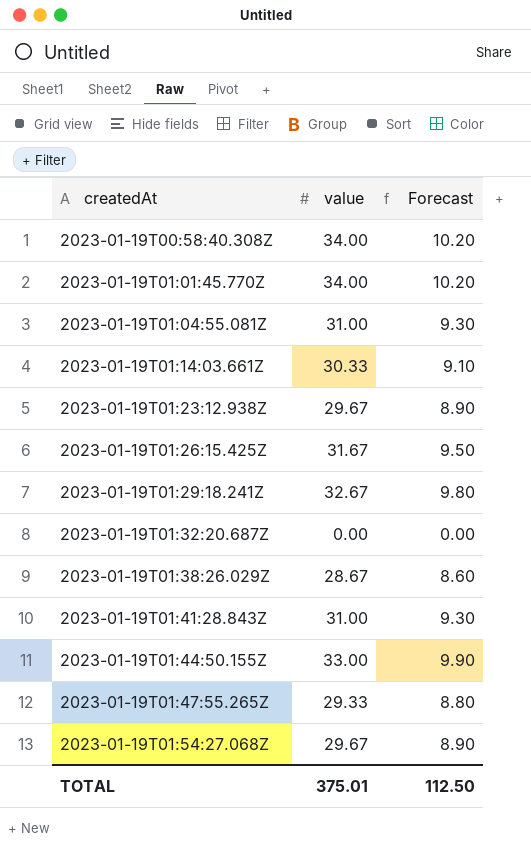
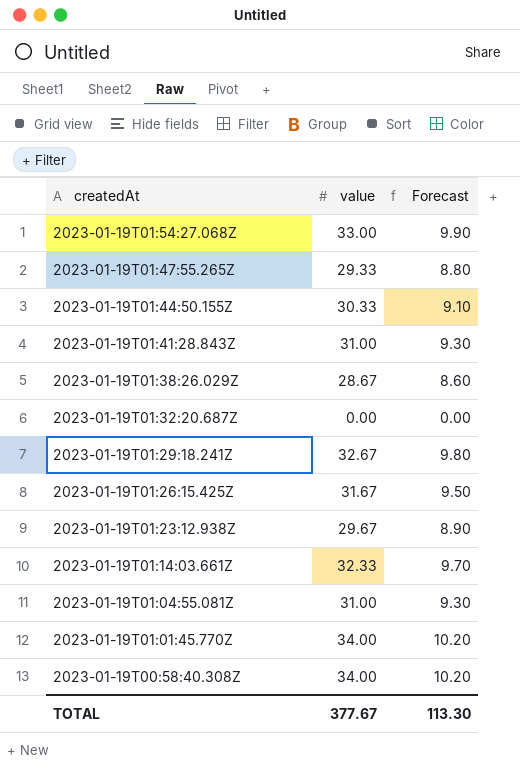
row order: createdAt ascending -> createdAt descending
2023-01-19T01:54:27.068Z | value: 29.67 -> 33.00
2023-01-19T01:54:27.068Z | Forecast: 8.90 -> 9.90
2023-01-19T01:44:50.155Z | value: 33.00 -> 30.33
2023-01-19T01:44:50.155Z | Forecast: 9.90 -> 9.10
2023-01-19T01:14:03.661Z | value: 30.33 -> 32.33
2023-01-19T01:14:03.661Z | Forecast: 9.10 -> 9.70
TOTAL | value: 375.01 -> 377.67
TOTAL | Forecast: 112.50 -> 113.30

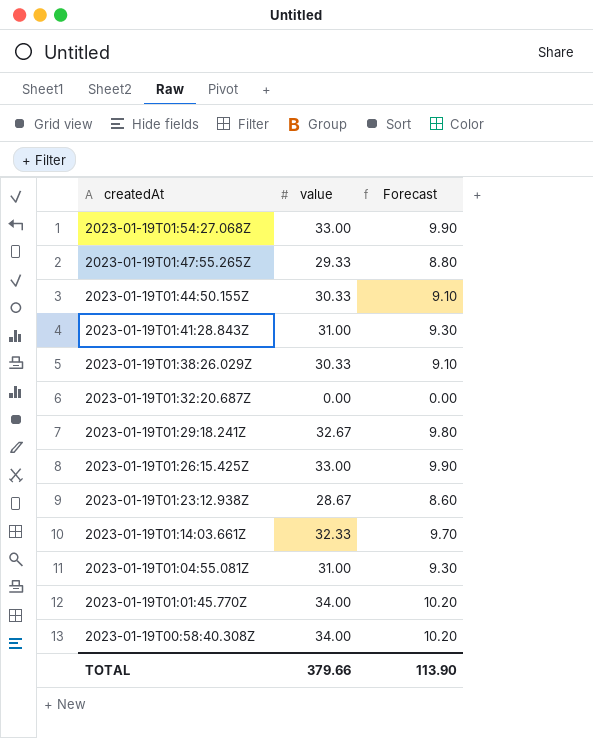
2023-01-19T01:38:26.029Z | value: 28.67 -> 30.33
2023-01-19T01:38:26.029Z | Forecast: 8.60 -> 9.10
2023-01-19T01:26:15.425Z | value: 31.67 -> 33.00
2023-01-19T01:26:15.425Z | Forecast: 9.50 -> 9.90
2023-01-19T01:23:12.938Z | value: 29.67 -> 28.67
2023-01-19T01:23:12.938Z | Forecast: 8.90 -> 8.60
TOTAL | value: 377.67 -> 379.66
TOTAL | Forecast: 113.30 -> 113.90

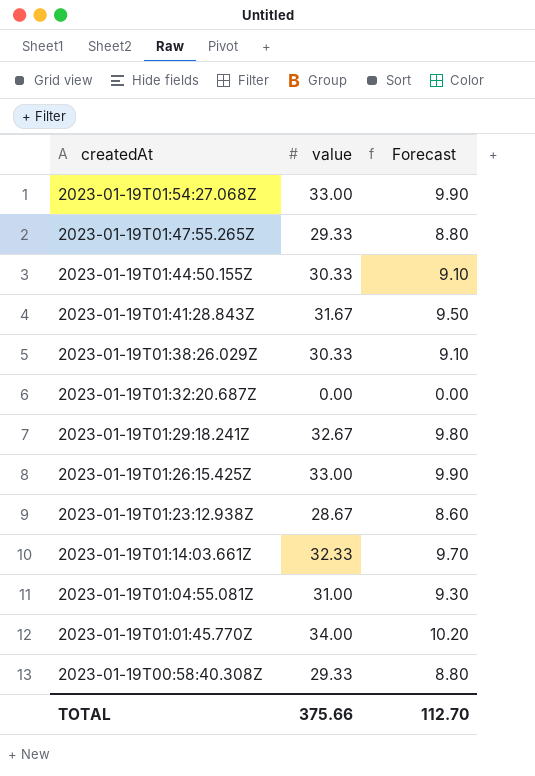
2023-01-19T01:41:28.843Z | value: 31.00 -> 31.67
2023-01-19T01:41:28.843Z | Forecast: 9.30 -> 9.50
2023-01-19T00:58:40.308Z | value: 34.00 -> 29.33
2023-01-19T00:58:40.308Z | Forecast: 10.20 -> 8.80
TOTAL | value: 379.66 -> 375.66
TOTAL | Forecast: 113.90 -> 112.70

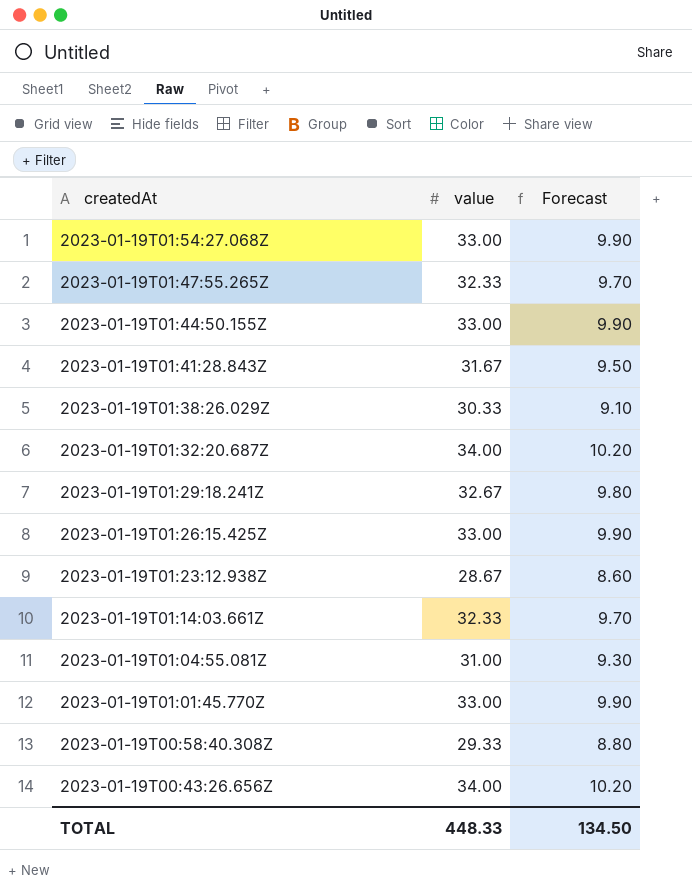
2023-01-19T01:47:55.265Z | value: 29.33 -> 32.33
2023-01-19T01:47:55.265Z | Forecast: 8.80 -> 9.70
2023-01-19T01:44:50.155Z | value: 30.33 -> 33.00
2023-01-19T01:44:50.155Z | Forecast: 9.10 -> 9.90
2023-01-19T01:32:20.687Z | value: 0.00 -> 34.00
2023-01-19T01:32:20.687Z | Forecast: 0.00 -> 10.20
2023-01-19T01:01:45.770Z | value: 34.00 -> 33.00
2023-01-19T01:01:45.770Z | Forecast: 10.20 -> 9.90
row 2023-01-19T00:43:26.656Z: none -> 34.00 | 10.20
TOTAL | value: 375.66 -> 448.33
TOTAL | Forecast: 112.70 -> 134.50

